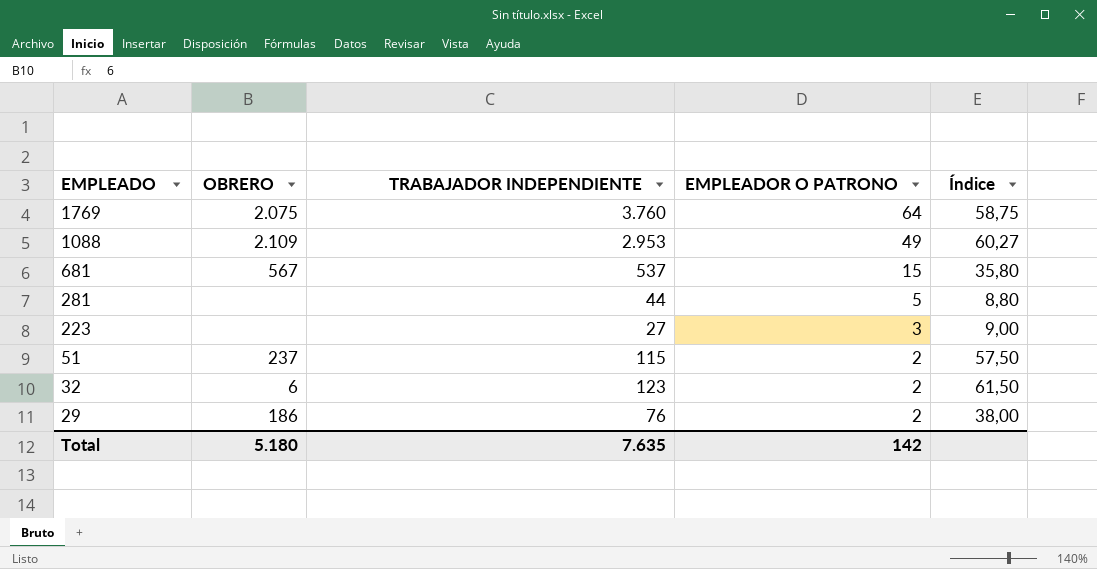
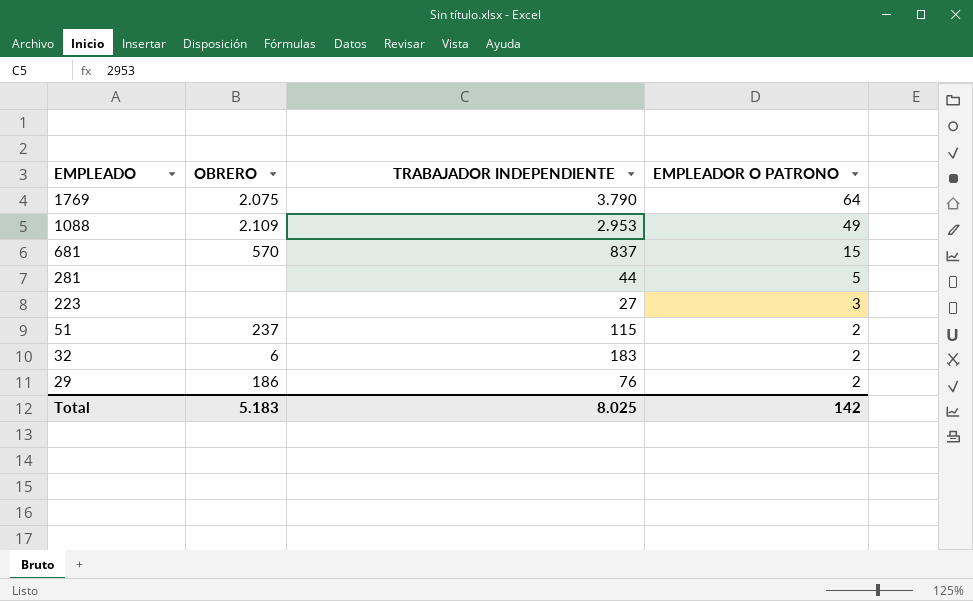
column Índice | formula: [TRABAJADOR INDEPENDIENTE] / [EMPLEADOR O PATRONO] -> none
1769 | TRABAJADOR INDEPENDIENTE: 3.760 -> 3.790
681 | OBRERO: 567 -> 570
681 | TRABAJADOR INDEPENDIENTE: 537 -> 837
32 | TRABAJADOR INDEPENDIENTE: 123 -> 183
Total | OBRERO: 5.180 -> 5.183
Total | TRABAJADOR INDEPENDIENTE: 7.635 -> 8.025

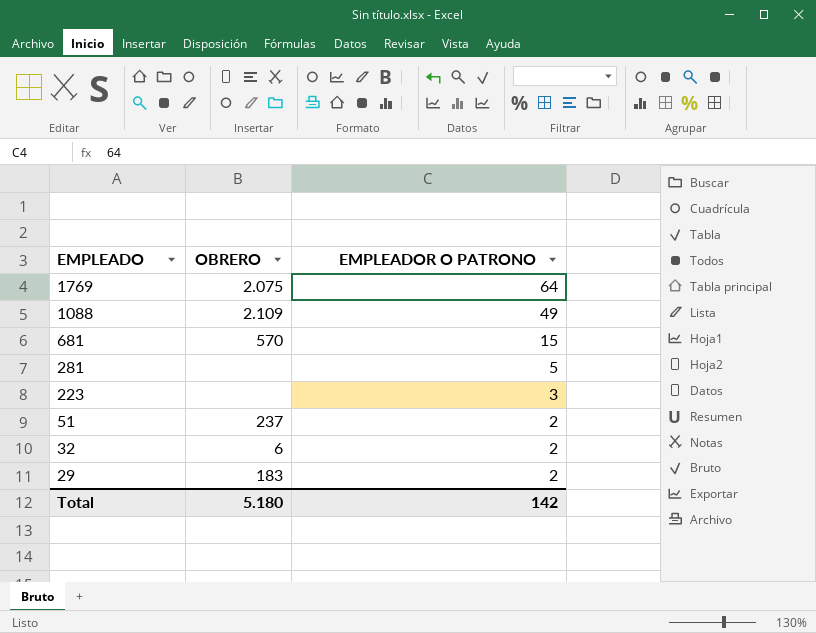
column TRABAJADOR INDEPENDIENTE | position: 3 -> none
29 | OBRERO: 186 -> 183
Total | OBRERO: 5.183 -> 5.180

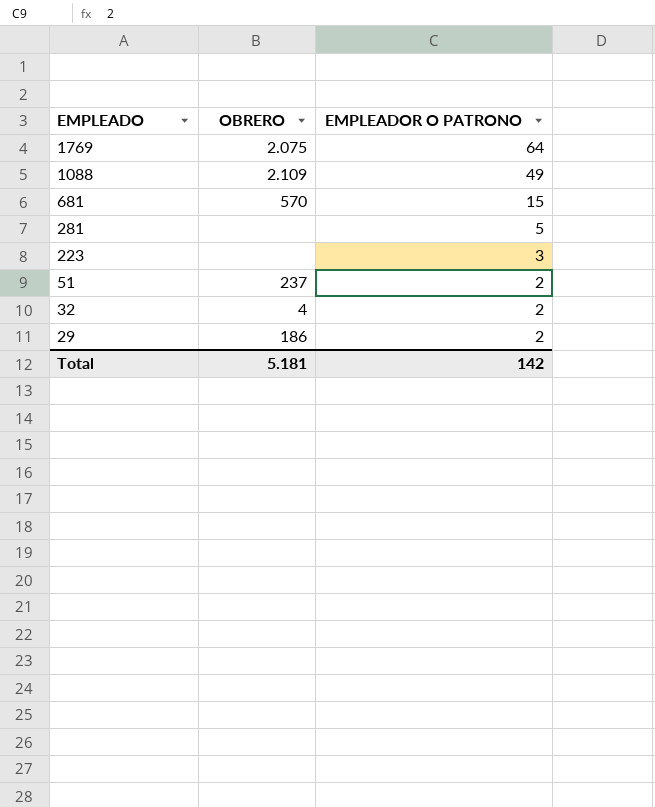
32 | OBRERO: 6 -> 4
29 | OBRERO: 183 -> 186
Total | OBRERO: 5.180 -> 5.181

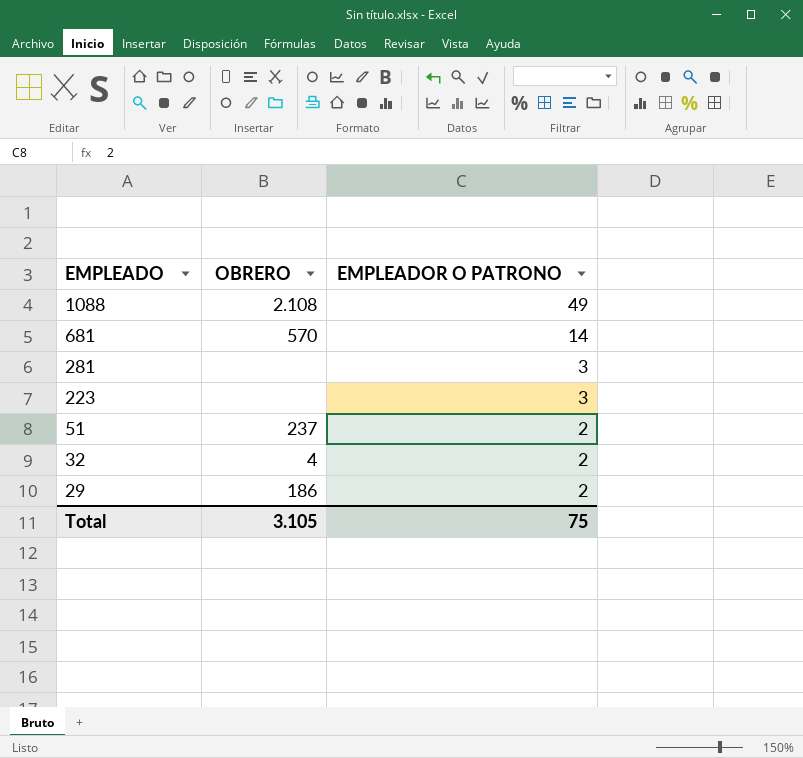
row 1769: 2.075 | 64 -> none
1088 | OBRERO: 2.109 -> 2.108
681 | EMPLEADOR O PATRONO: 15 -> 14
281 | EMPLEADOR O PATRONO: 5 -> 3
Total | OBRERO: 5.181 -> 3.105
Total | EMPLEADOR O PATRONO: 142 -> 75

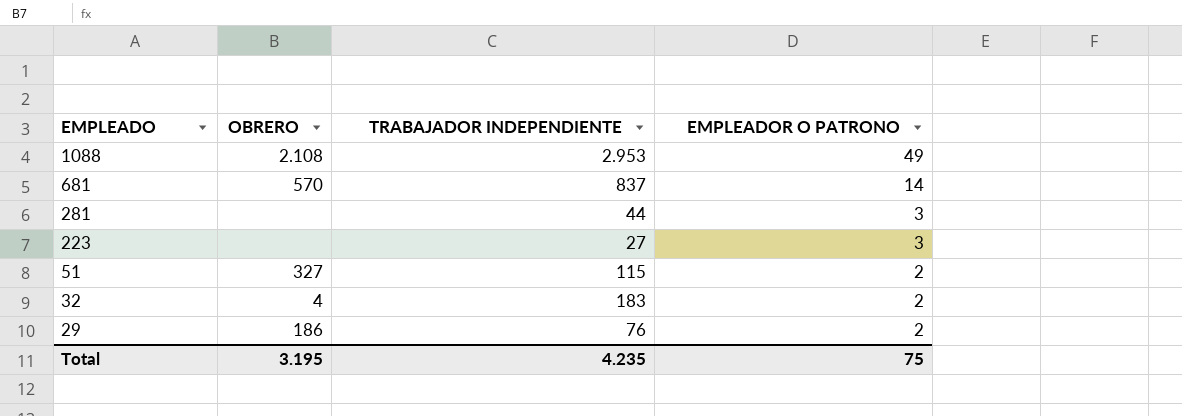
column TRABAJADOR INDEPENDIENTE | position: none -> 3
51 | OBRERO: 237 -> 327
Total | OBRERO: 3.105 -> 3.195

